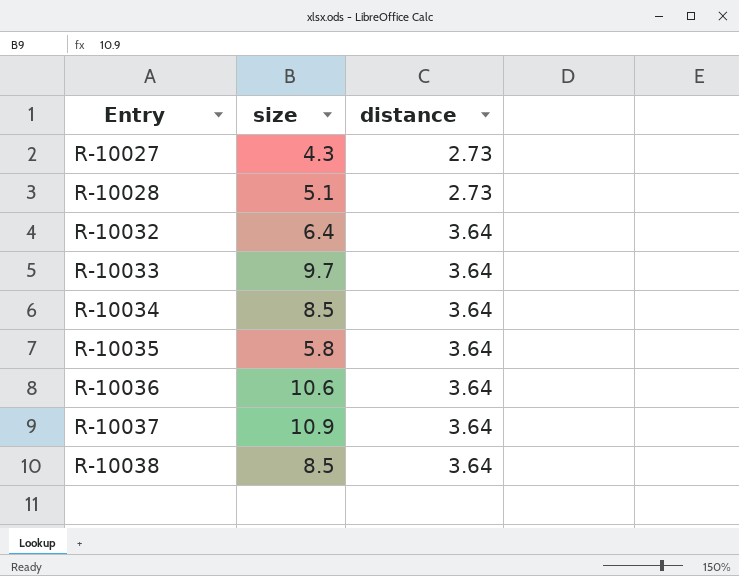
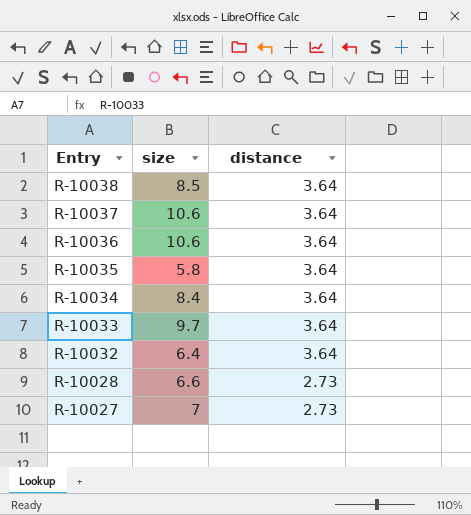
row order: Entry ascending -> Entry descending
R-10037 | size: 10.9 -> 10.6
R-10034 | size: 8.5 -> 8.4
R-10028 | size: 5.1 -> 6.6
R-10027 | size: 4.3 -> 7

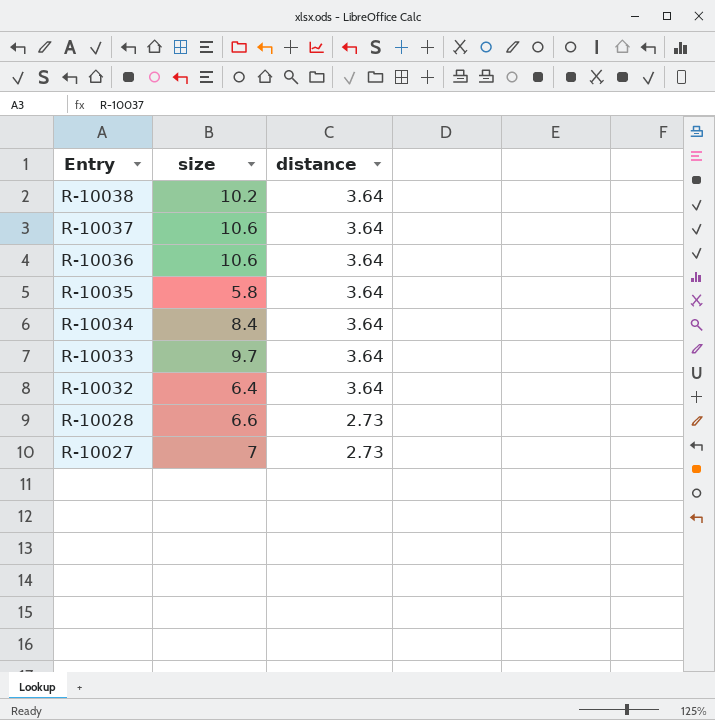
R-10038 | size: 8.5 -> 10.2

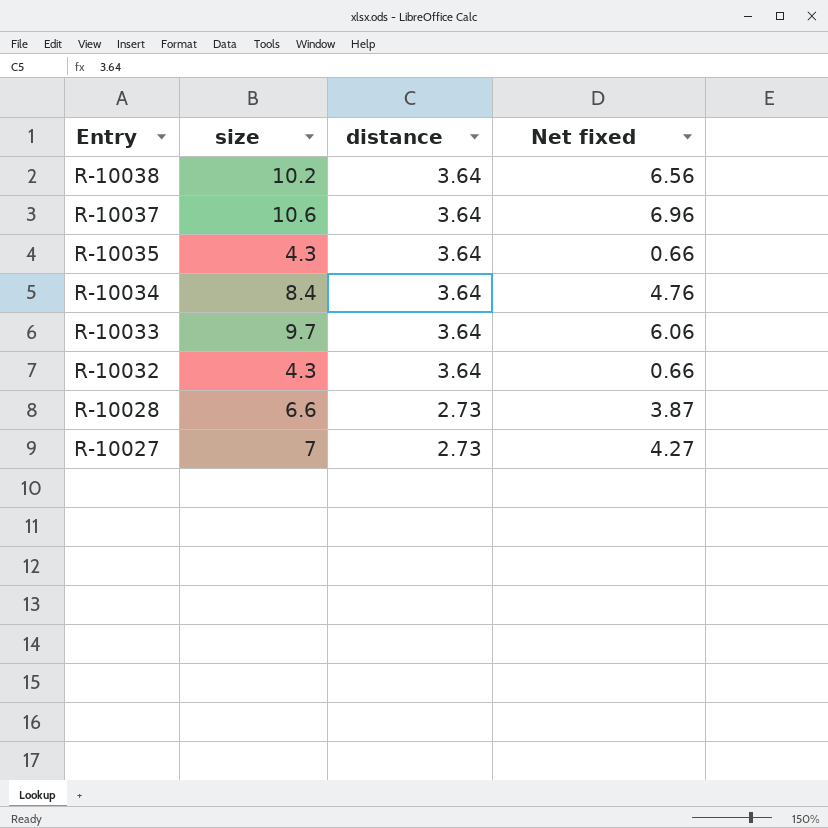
column Net fixed | formula: none -> [size] - [distance]
row R-10036: 10.6 | 3.64 -> none
R-10035 | size: 5.8 -> 4.3
R-10032 | size: 6.4 -> 4.3

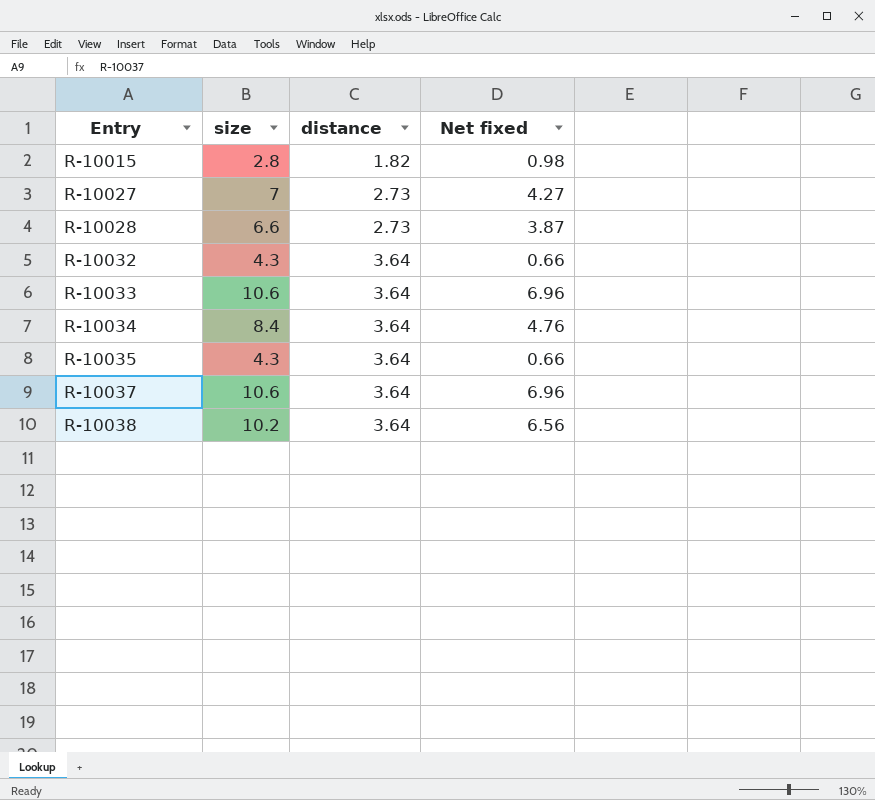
row order: Entry descending -> Entry ascending
row R-10015: none -> 2.8 | 1.82 | 0.98
R-10033 | size: 9.7 -> 10.6
R-10033 | Net fixed: 6.06 -> 6.96

